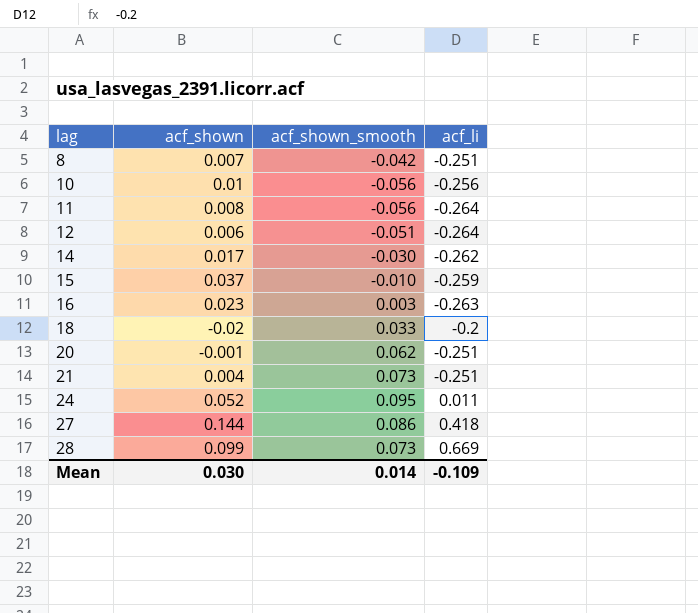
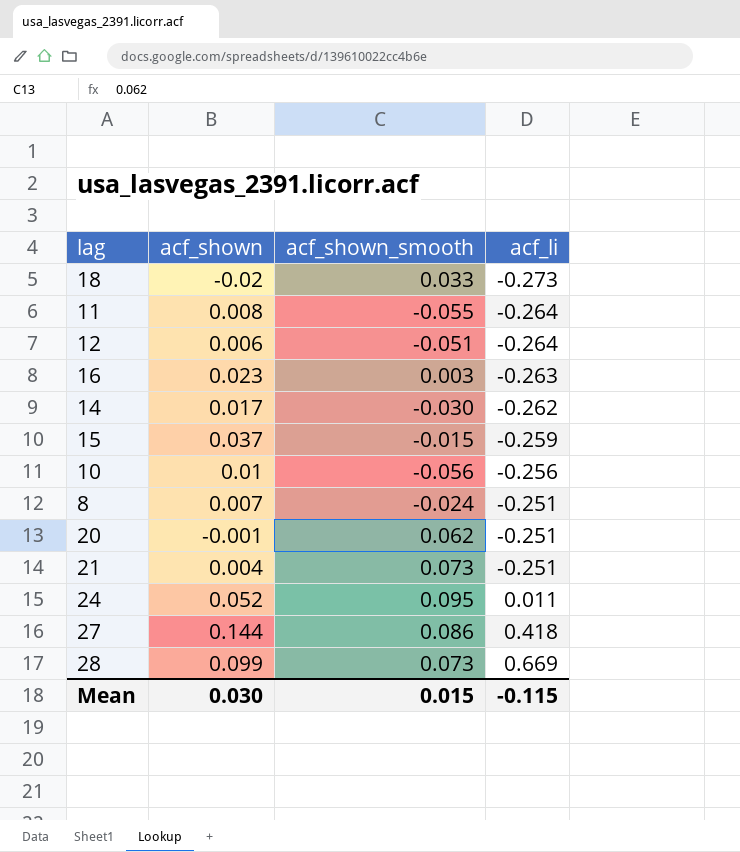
row order: lag ascending -> acf_li ascending
18 | acf_li: -0.2 -> -0.273
11 | acf_shown_smooth: -0.056 -> -0.055
15 | acf_shown_smooth: -0.010 -> -0.015
8 | acf_shown_smooth: -0.042 -> -0.024
Mean | acf_shown_smooth: 0.014 -> 0.015
Mean | acf_li: -0.109 -> -0.115

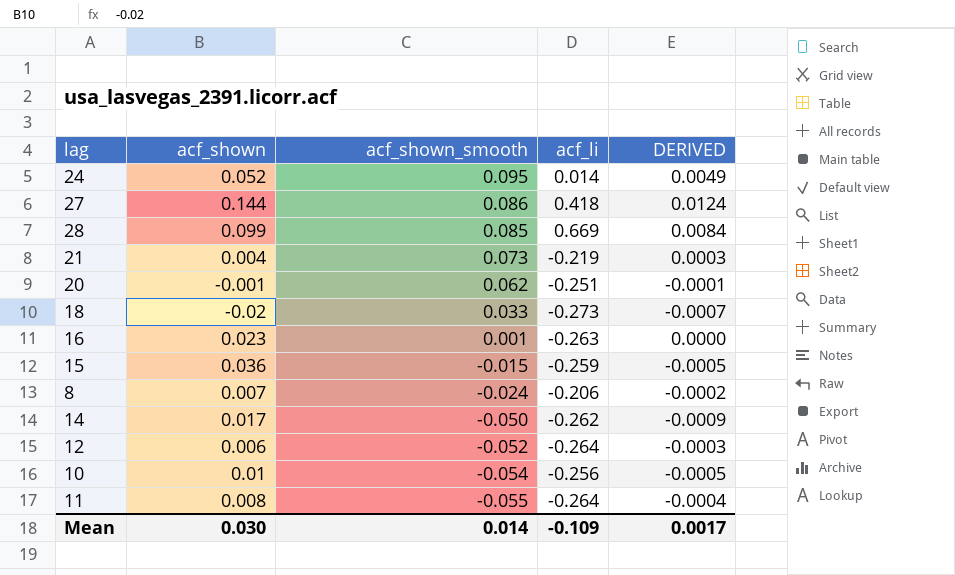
row order: acf_li ascending -> acf_shown_smooth descending
column DERIVED | formula: none -> [acf_shown] * [acf_shown_smooth]
24 | acf_li: 0.011 -> 0.014
28 | acf_shown_smooth: 0.073 -> 0.085
21 | acf_li: -0.251 -> -0.219
16 | acf_shown_smooth: 0.003 -> 0.001
15 | acf_shown: 0.037 -> 0.036
8 | acf_li: -0.251 -> -0.206
14 | acf_shown_smooth: -0.030 -> -0.050
12 | acf_shown_smooth: -0.051 -> -0.052
10 | acf_shown_smooth: -0.056 -> -0.054
Mean | acf_shown_smooth: 0.015 -> 0.014
Mean | acf_li: -0.115 -> -0.109

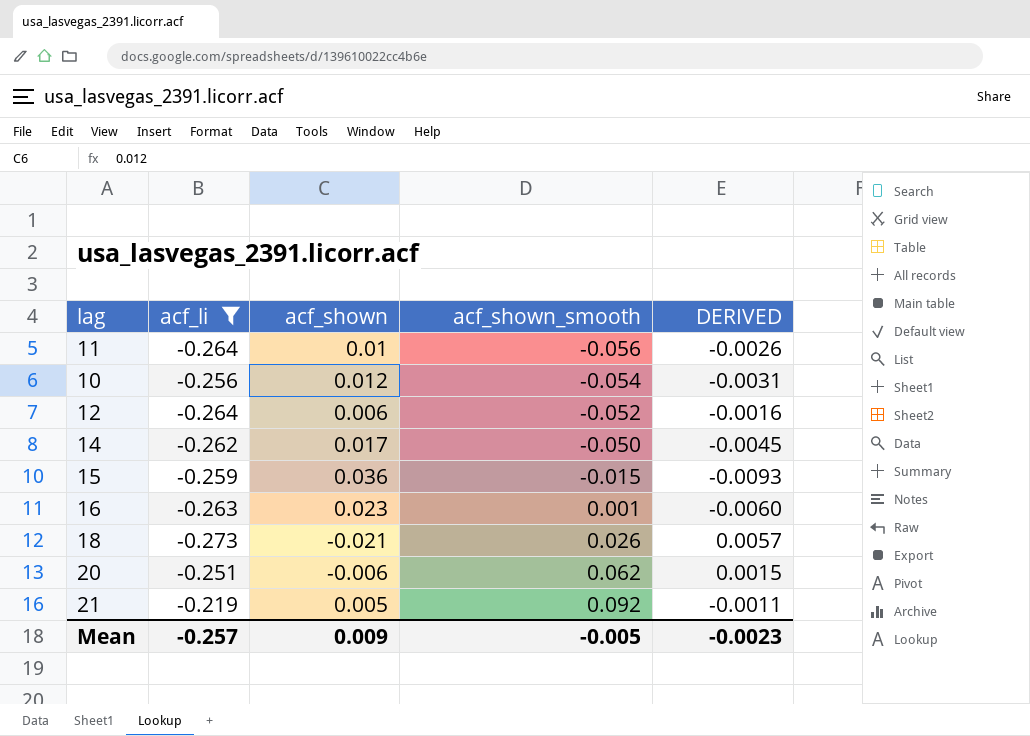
filter: none -> acf_li <= -0.219
row order: acf_shown_smooth descending -> acf_shown_smooth ascending
column acf_li | position: 4 -> 2
column DERIVED | formula: [acf_shown] * [acf_shown_smooth] -> [acf_li] * [acf_shown]
11 | acf_shown: 0.008 -> 0.01
11 | acf_shown_smooth: -0.055 -> -0.056
10 | acf_shown: 0.01 -> 0.012
18 | acf_shown: -0.02 -> -0.021
18 | acf_shown_smooth: 0.033 -> 0.026
20 | acf_shown: -0.001 -> -0.006
21 | acf_shown: 0.004 -> 0.005
21 | acf_shown_smooth: 0.073 -> 0.092
Mean | acf_li: -0.109 -> -0.257
Mean | acf_shown: 0.030 -> 0.009
Mean | acf_shown_smooth: 0.014 -> -0.005
Mean | DERIVED: 0.0017 -> -0.0023

